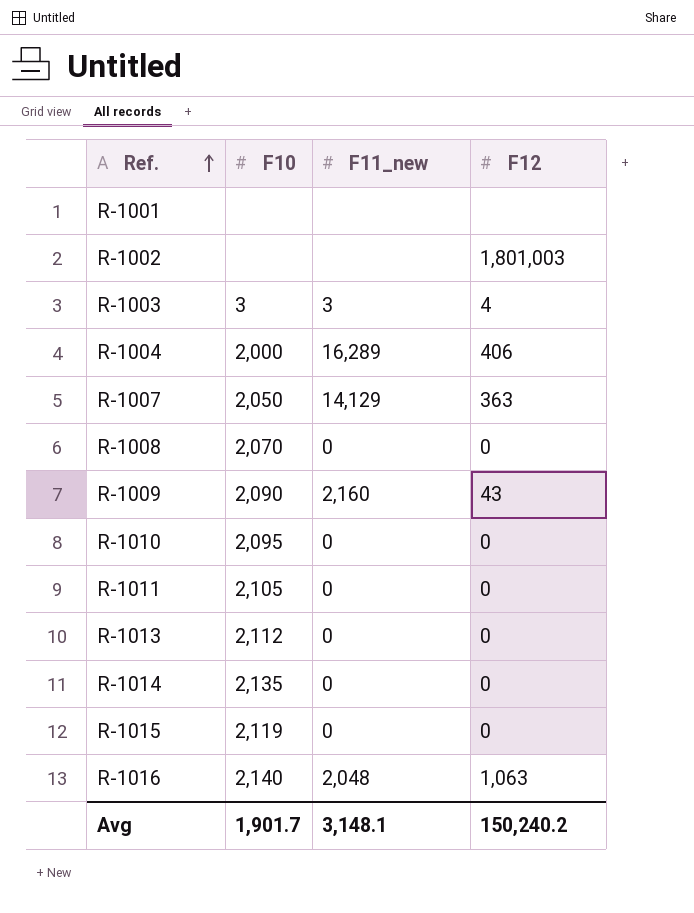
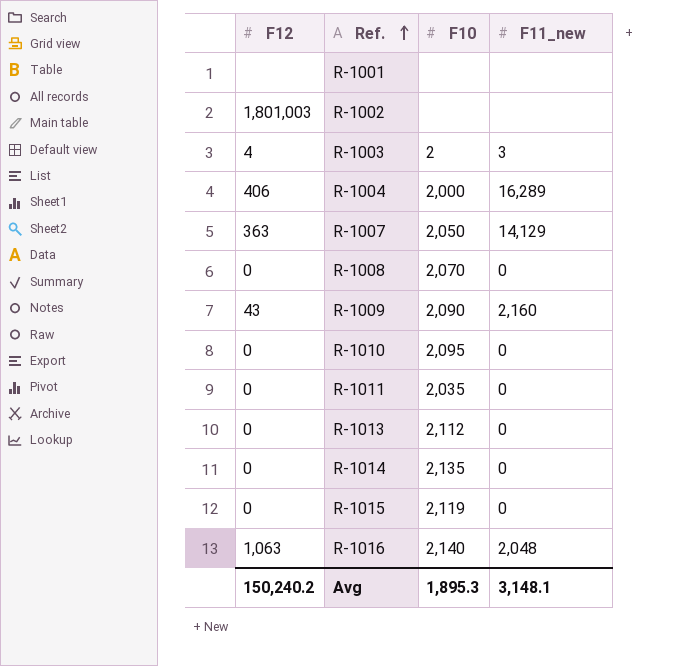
column F12 | position: 4 -> 1
R-1003 | F10: 3 -> 2
R-1011 | F10: 2,105 -> 2,035
Avg | F10: 1,901.7 -> 1,895.3

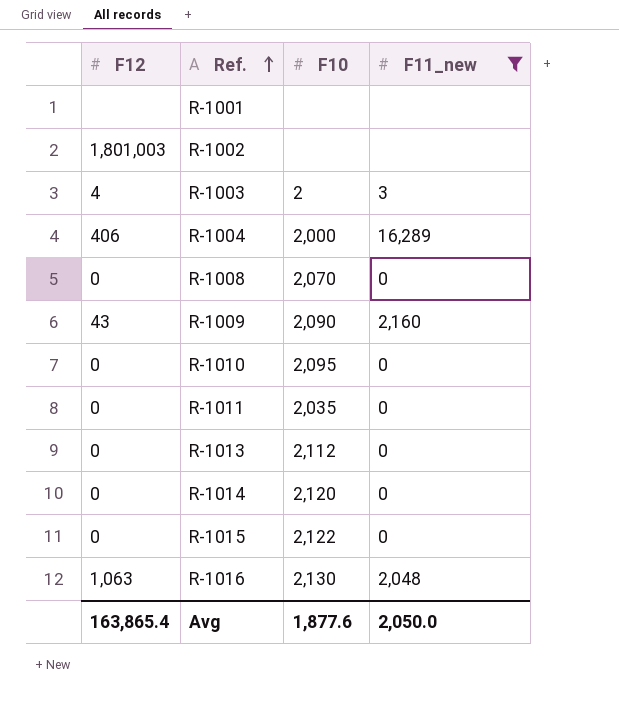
filter: none -> F11_new != 14,129
R-1014 | F10: 2,135 -> 2,120
R-1015 | F10: 2,119 -> 2,122
R-1016 | F10: 2,140 -> 2,130
Avg | F12: 150,240.2 -> 163,865.4
Avg | F10: 1,895.3 -> 1,877.6
Avg | F11_new: 3,148.1 -> 2,050.0

